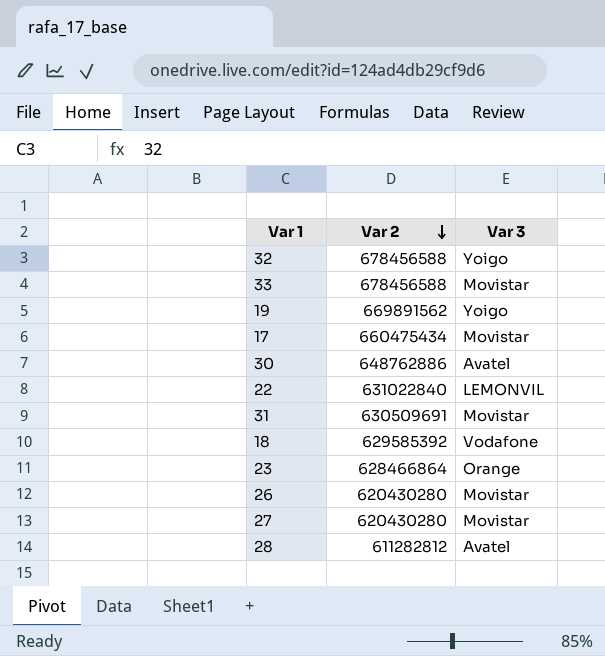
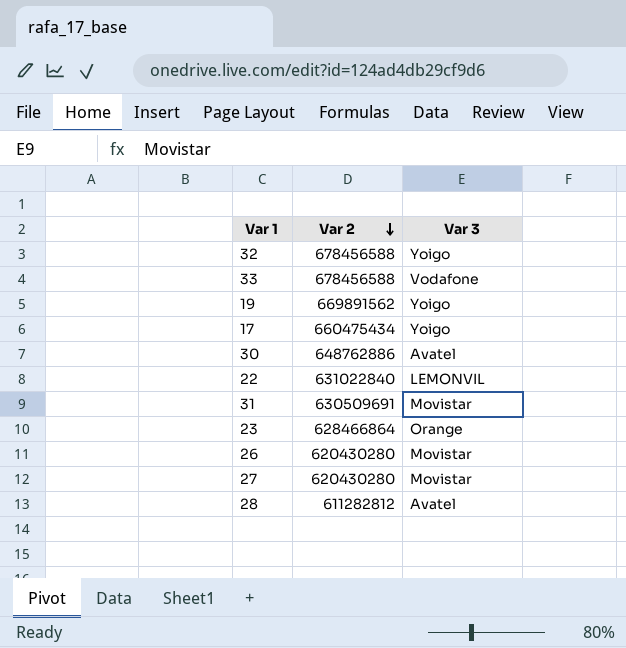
row 18: 629585392 | Vodafone -> none
33 | Var 3: Movistar -> Vodafone
17 | Var 3: Movistar -> Yoigo

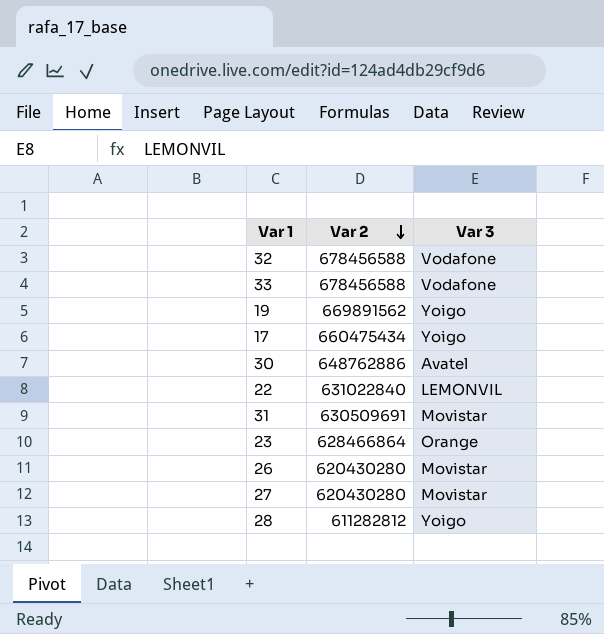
32 | Var 3: Yoigo -> Vodafone
28 | Var 3: Avatel -> Yoigo

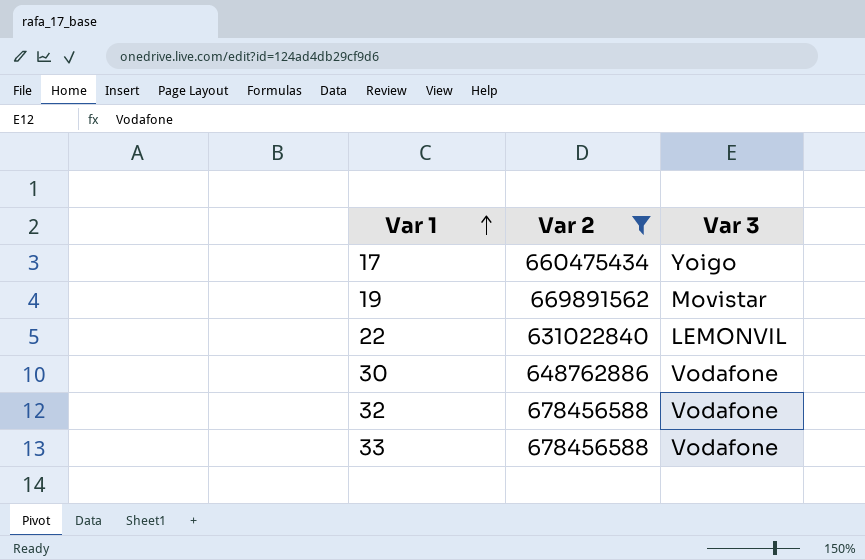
filter: none -> Var 2 >= 631022840
row order: Var 2 descending -> Var 1 ascending
19 | Var 3: Yoigo -> Movistar
30 | Var 3: Avatel -> Vodafone

